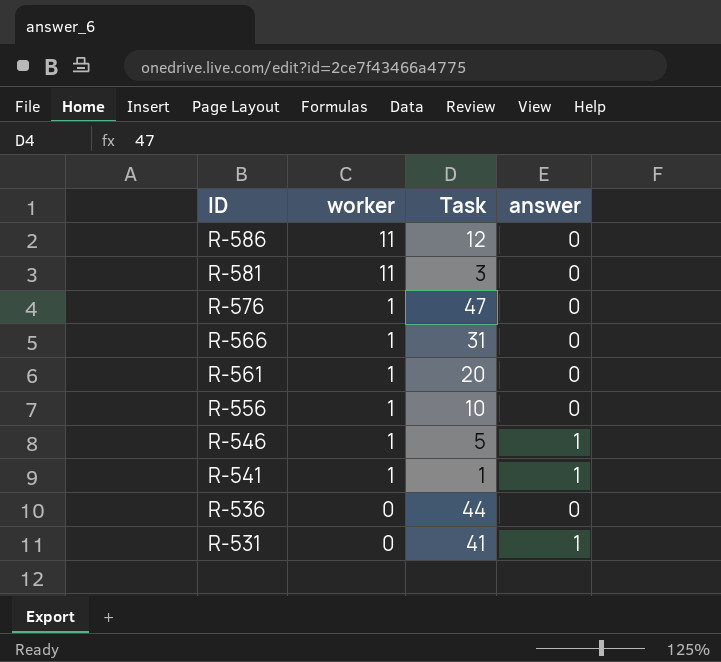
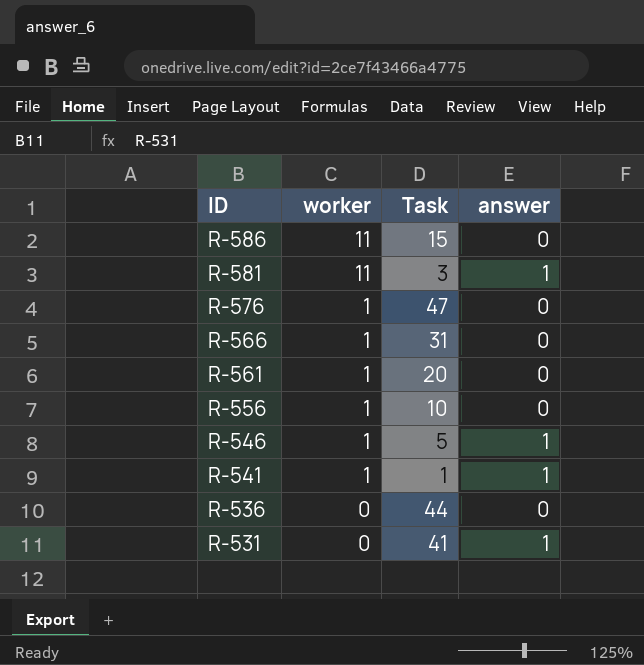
R-586 | Task: 12 -> 15
R-581 | answer: 0 -> 1

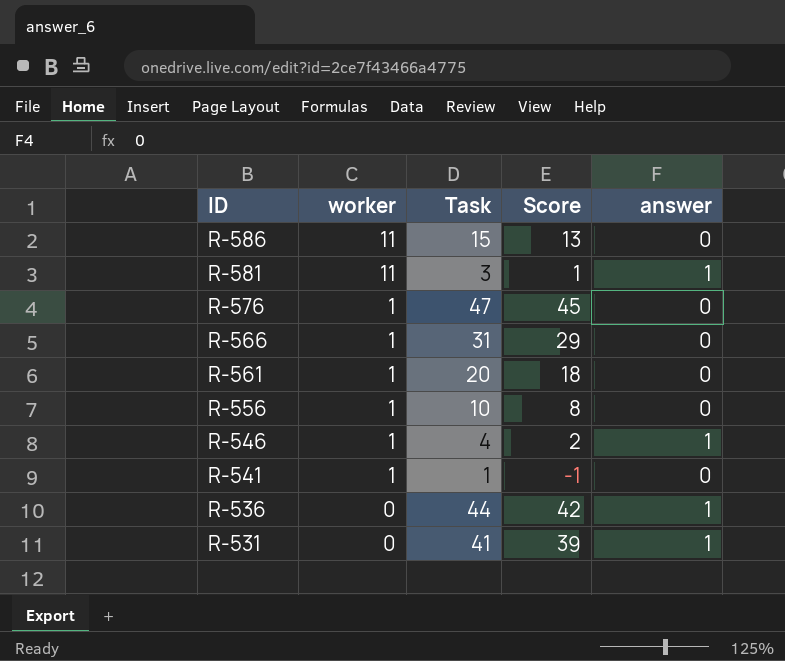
column Score | formula: none -> [Task] - 2
R-546 | Task: 5 -> 4
R-541 | answer: 1 -> 0
R-536 | answer: 0 -> 1

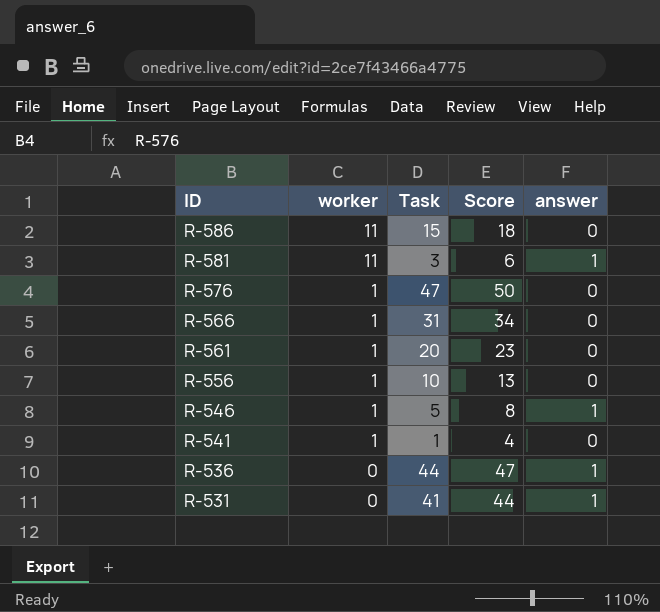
column Score | formula: [Task] - 2 -> [Task] + 3
R-546 | Task: 4 -> 5

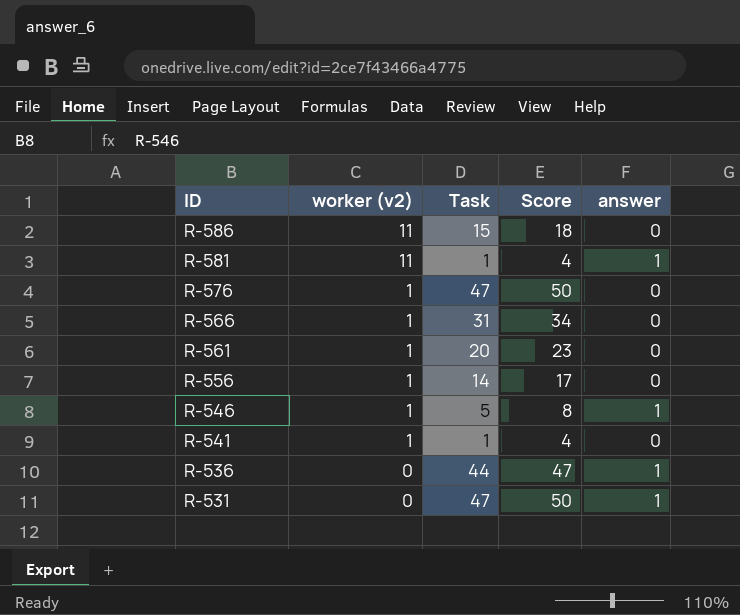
column name: worker -> worker (v2)
R-581 | Task: 3 -> 1
R-581 | Score: 6 -> 4
R-556 | Task: 10 -> 14
R-556 | Score: 13 -> 17
R-531 | Task: 41 -> 47
R-531 | Score: 44 -> 50

